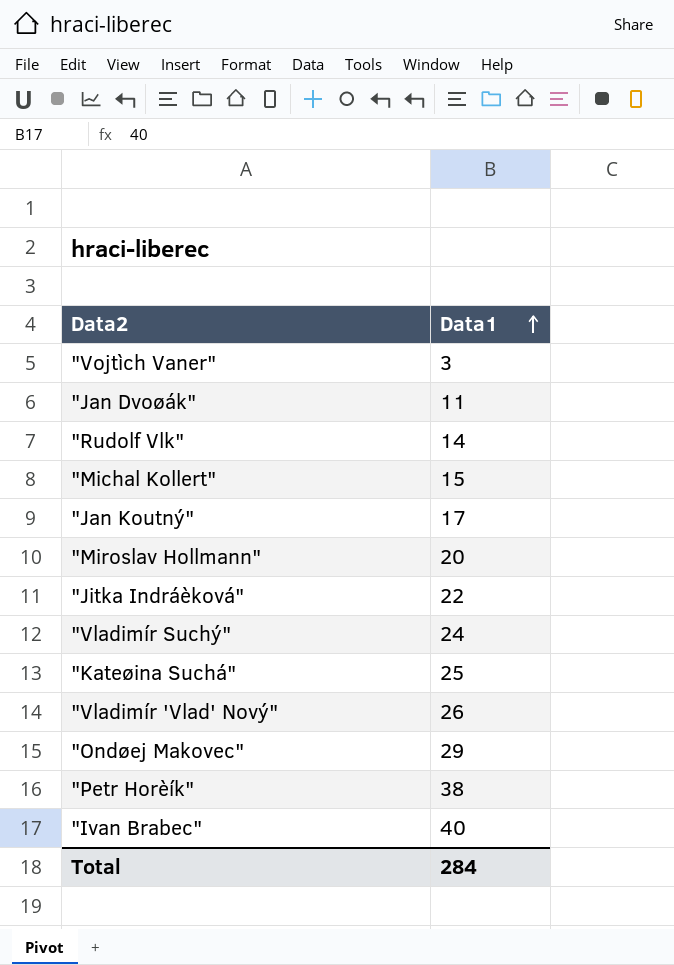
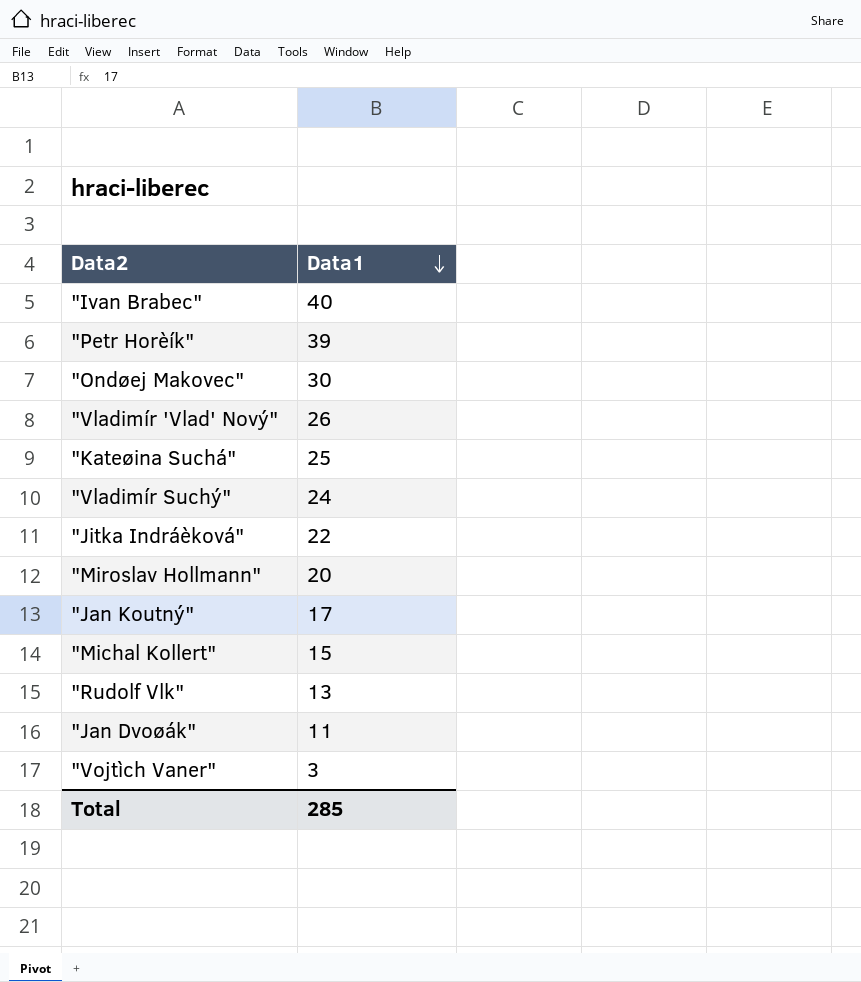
row order: Data1 ascending -> Data1 descending
"Petr Horèík" | Data1: 38 -> 39
"Ondøej Makovec" | Data1: 29 -> 30
"Rudolf Vlk" | Data1: 14 -> 13
Total | Data1: 284 -> 285

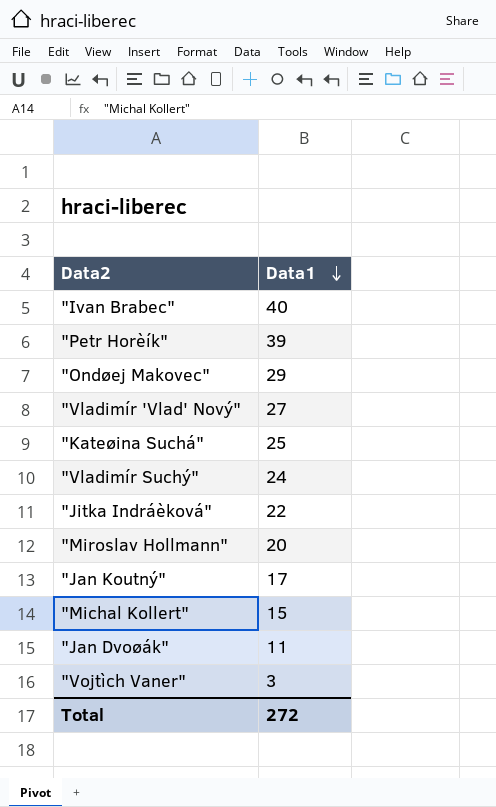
row "Rudolf Vlk": 13 -> none
"Ondøej Makovec" | Data1: 30 -> 29
"Vladimír 'Vlad' Nový" | Data1: 26 -> 27
Total | Data1: 285 -> 272

